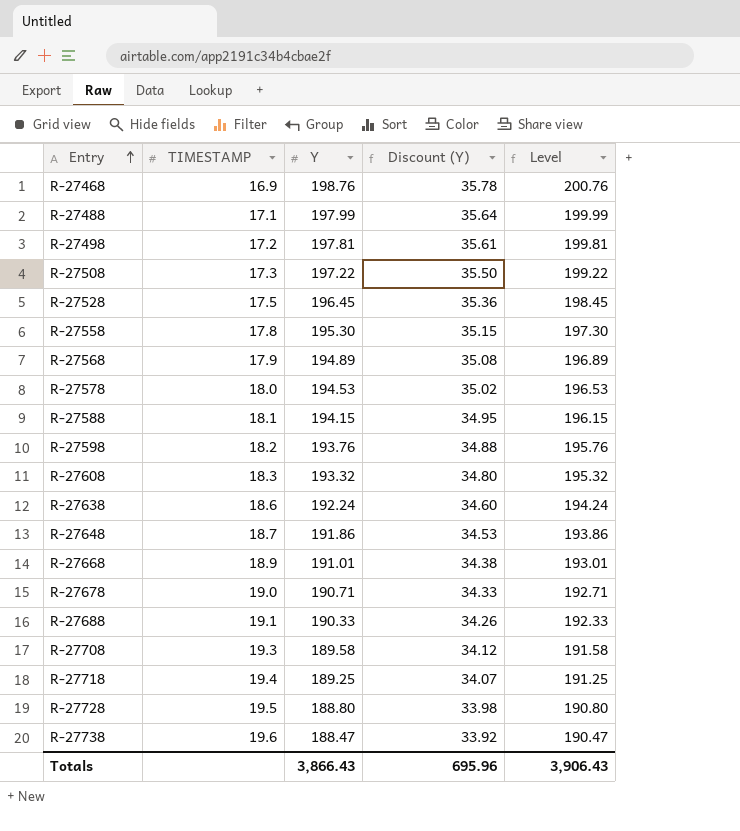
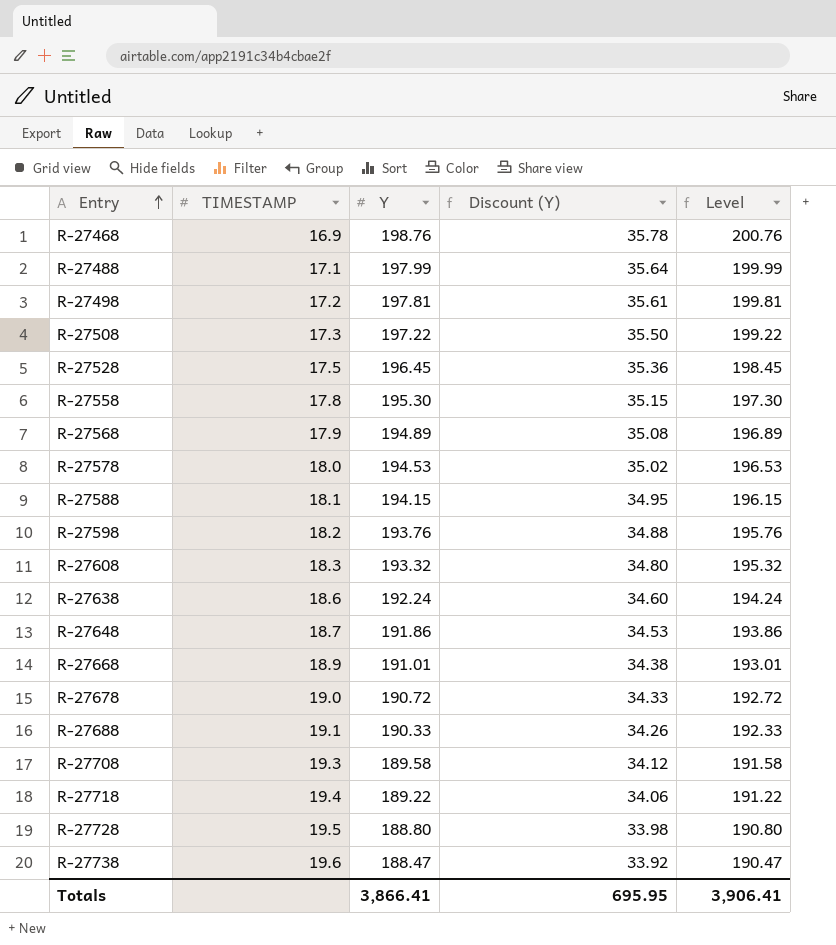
R-27678 | Y: 190.71 -> 190.72
R-27678 | Level: 192.71 -> 192.72
R-27718 | Y: 189.25 -> 189.22
R-27718 | Discount (Y): 34.07 -> 34.06
R-27718 | Level: 191.25 -> 191.22
Totals | Y: 3,866.43 -> 3,866.41
Totals | Discount (Y): 695.96 -> 695.95
Totals | Level: 3,906.43 -> 3,906.41

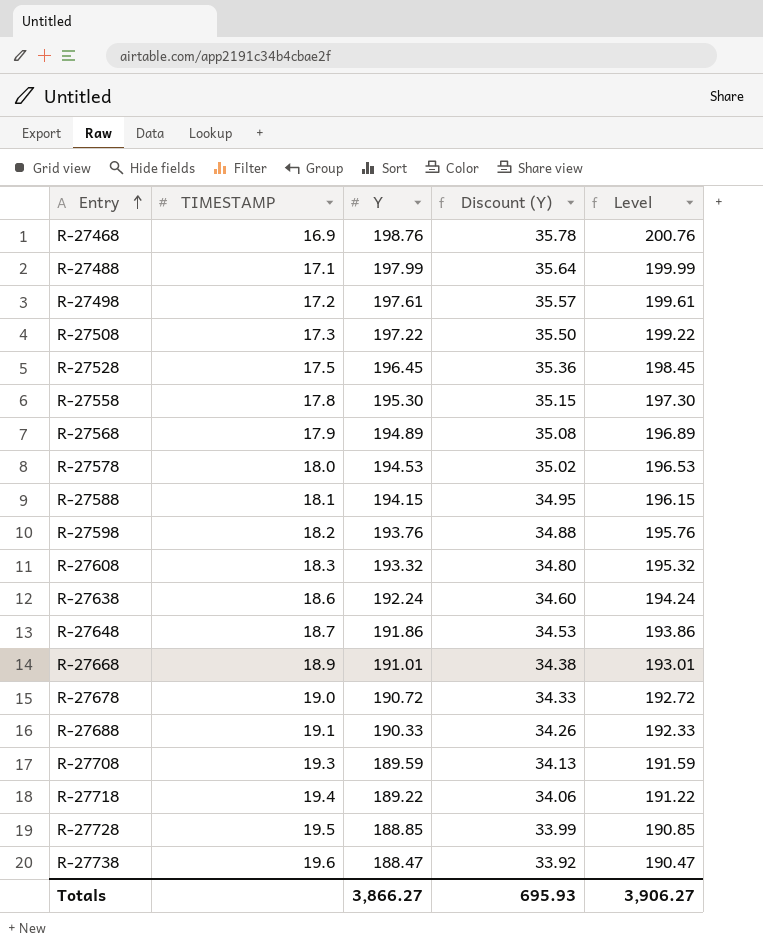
R-27498 | Y: 197.81 -> 197.61
R-27498 | Discount (Y): 35.61 -> 35.57
R-27498 | Level: 199.81 -> 199.61
R-27708 | Y: 189.58 -> 189.59
R-27708 | Discount (Y): 34.12 -> 34.13
R-27708 | Level: 191.58 -> 191.59
R-27728 | Y: 188.80 -> 188.85
R-27728 | Discount (Y): 33.98 -> 33.99
R-27728 | Level: 190.80 -> 190.85
Totals | Y: 3,866.41 -> 3,866.27
Totals | Discount (Y): 695.95 -> 695.93
Totals | Level: 3,906.41 -> 3,906.27

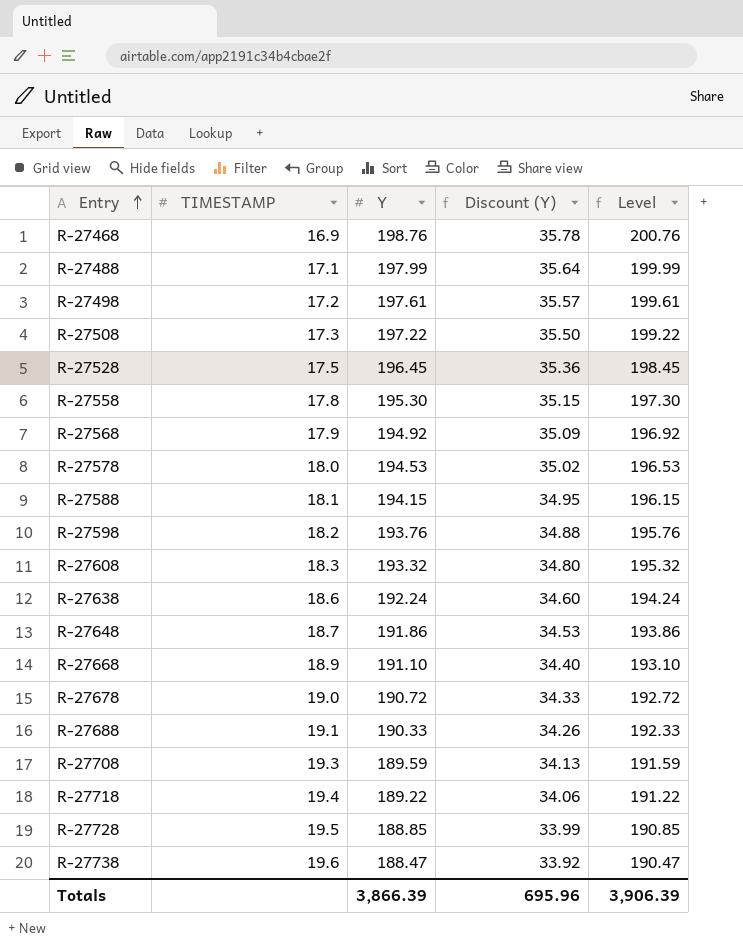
R-27568 | Y: 194.89 -> 194.92
R-27568 | Discount (Y): 35.08 -> 35.09
R-27568 | Level: 196.89 -> 196.92
R-27668 | Y: 191.01 -> 191.10
R-27668 | Discount (Y): 34.38 -> 34.40
R-27668 | Level: 193.01 -> 193.10
Totals | Y: 3,866.27 -> 3,866.39
Totals | Discount (Y): 695.93 -> 695.96
Totals | Level: 3,906.27 -> 3,906.39

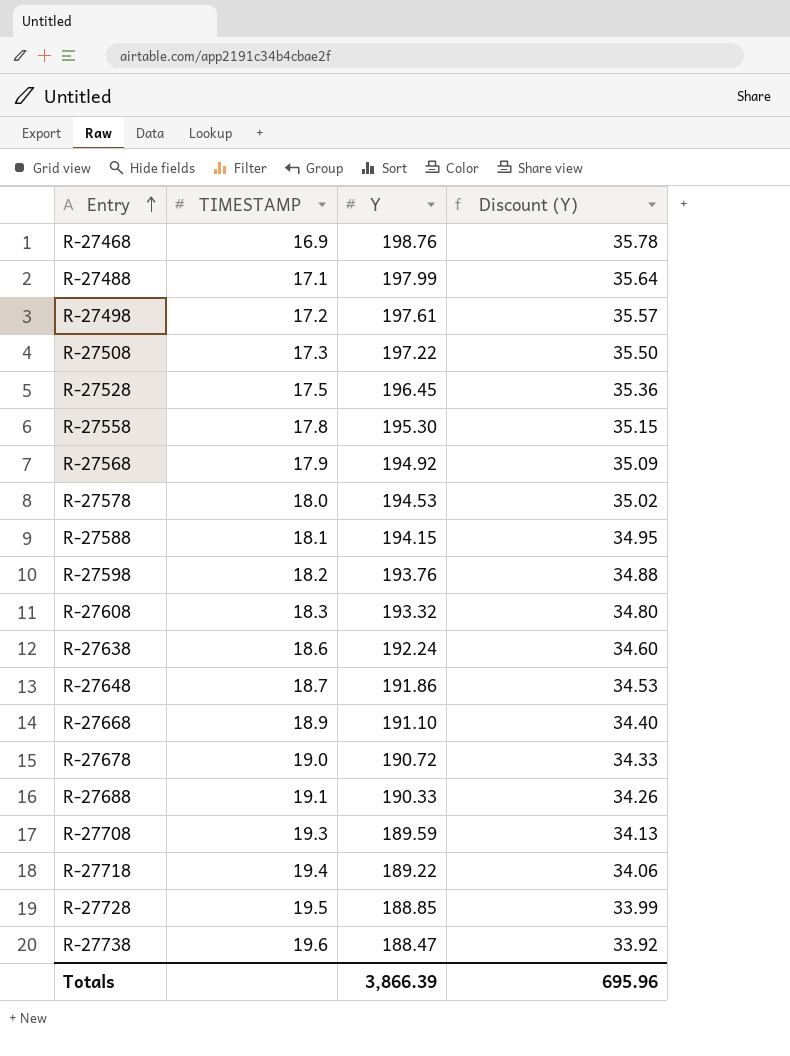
column Level | formula: [Y] + 2 -> none

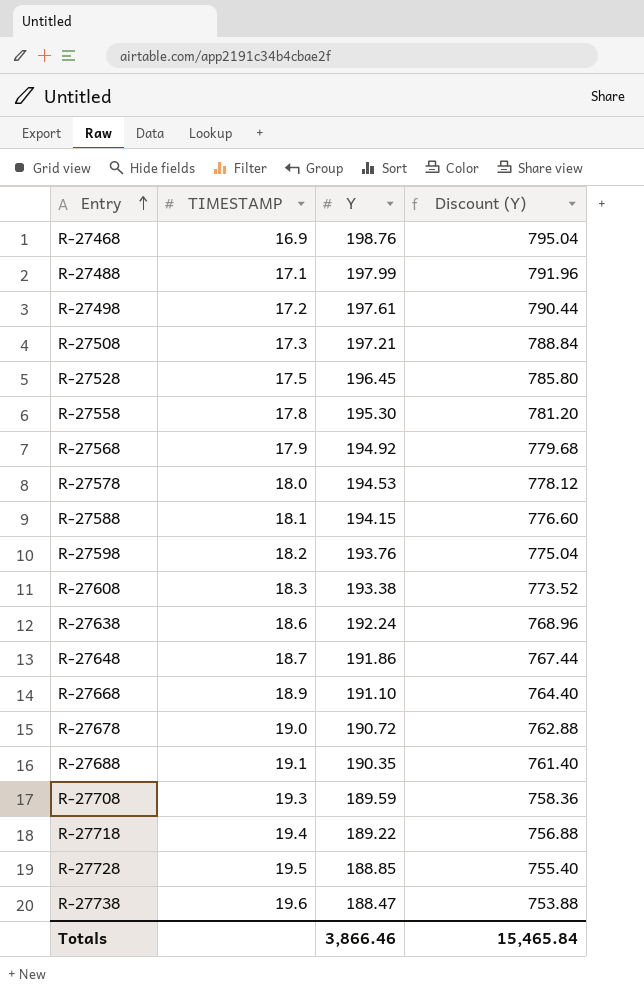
column Discount (Y) | formula: [Y] * 0.18 -> [Y] * 4
R-27508 | Y: 197.22 -> 197.21
R-27608 | Y: 193.32 -> 193.38
R-27688 | Y: 190.33 -> 190.35
Totals | Y: 3,866.39 -> 3,866.46
Totals | Discount (Y): 695.96 -> 15,465.84

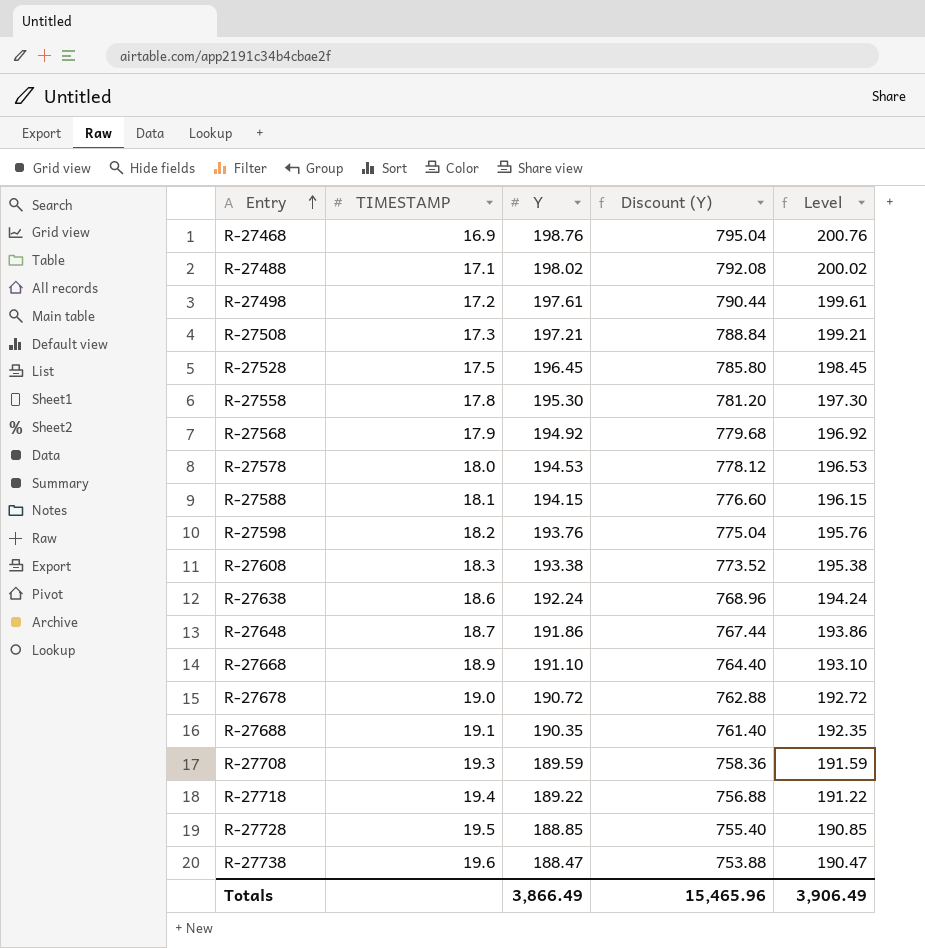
column Level | formula: none -> [Y] + 2
R-27488 | Y: 197.99 -> 198.02
R-27488 | Discount (Y): 791.96 -> 792.08
Totals | Y: 3,866.46 -> 3,866.49
Totals | Discount (Y): 15,465.84 -> 15,465.96

